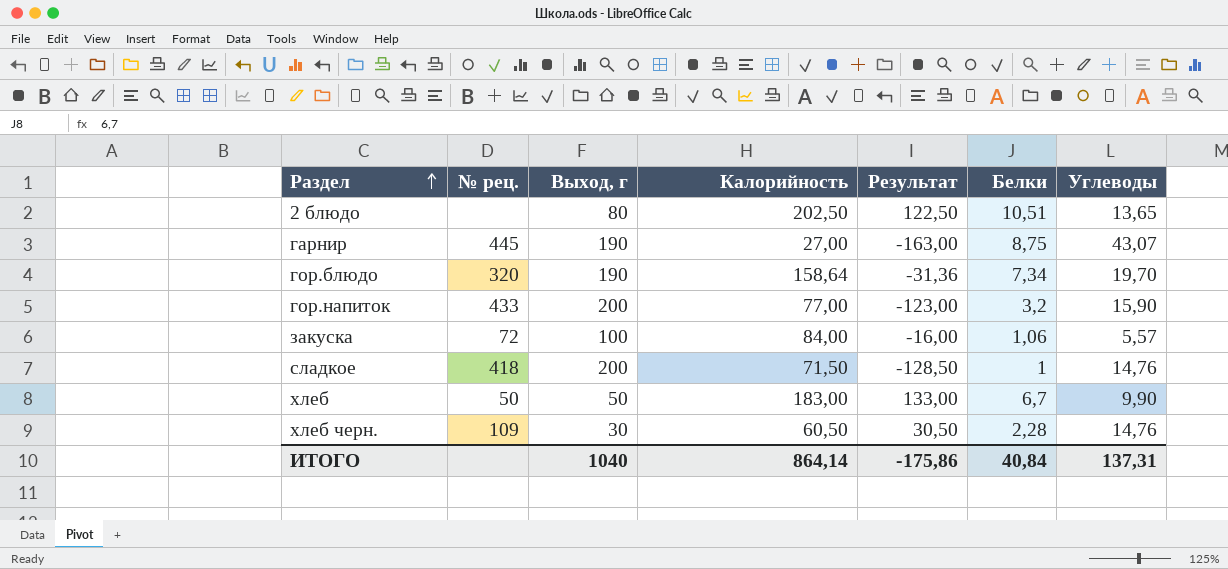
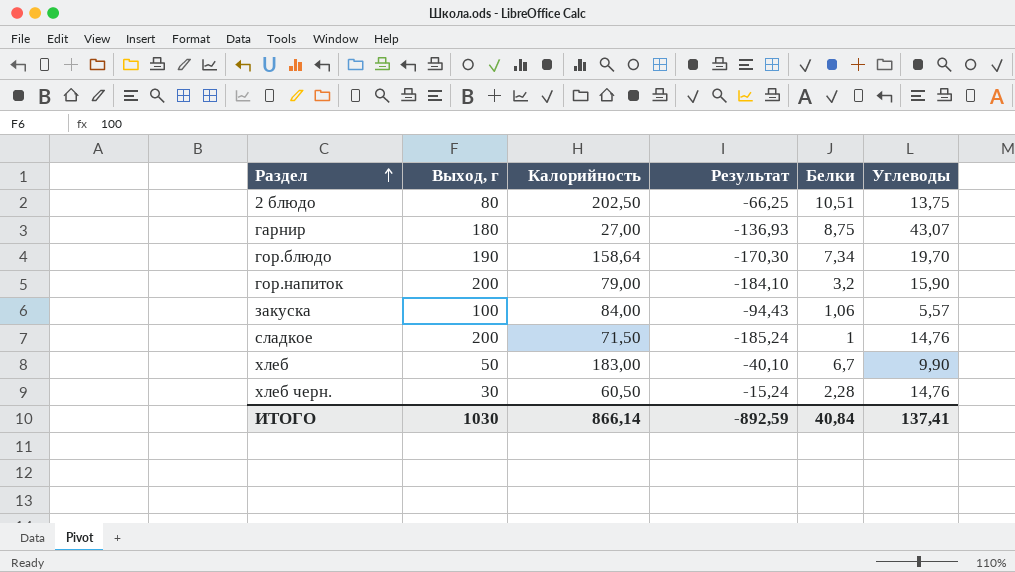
column № рец. | position: 2 -> none
column Результат | formula: [Калорийность] - [Выход, г] -> [Углеводы] - [Выход, г]
2 блюдо | Углеводы: 13,65 -> 13,75
гарнир | Выход, г: 190 -> 180
гор.напиток | Калорийность: 77,00 -> 79,00
ИТОГО | Выход, г: 1040 -> 1030
ИТОГО | Калорийность: 864,14 -> 866,14
ИТОГО | Результат: -175,86 -> -892,59
ИТОГО | Углеводы: 137,31 -> 137,41

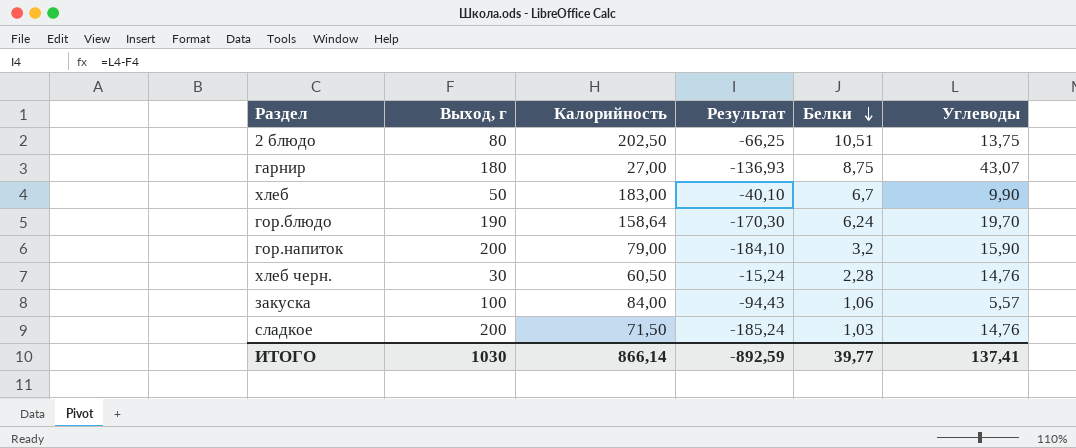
row order: Раздел ascending -> Белки descending
гор.блюдо | Белки: 7,34 -> 6,24
сладкое | Белки: 1 -> 1,03
ИТОГО | Белки: 40,84 -> 39,77

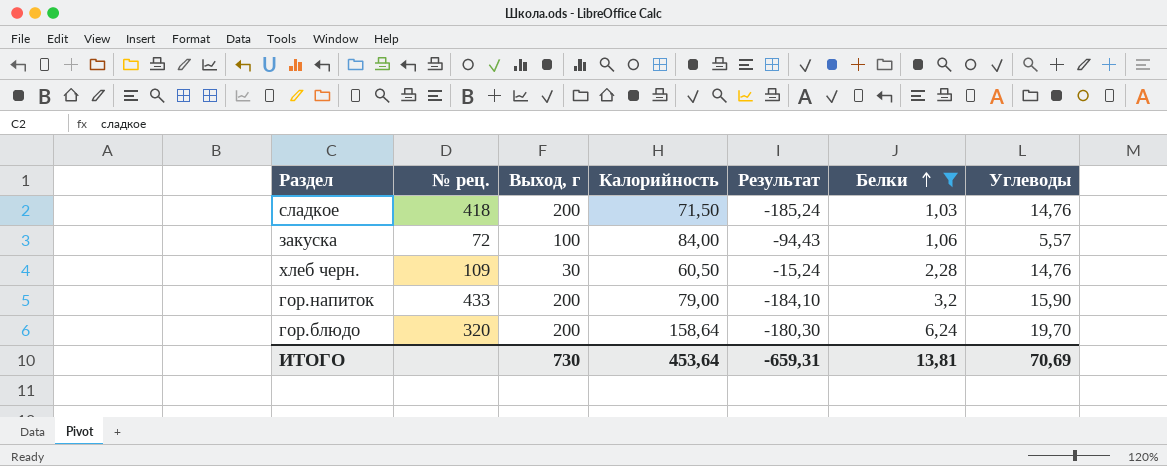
filter: none -> Белки <= 6,24
row order: Белки descending -> Белки ascending
column № рец. | position: none -> 2
гор.блюдо | Выход, г: 190 -> 200
гор.блюдо | Результат: -170,30 -> -180,30
ИТОГО | Выход, г: 1030 -> 730
ИТОГО | Калорийность: 866,14 -> 453,64
ИТОГО | Результат: -892,59 -> -659,31
ИТОГО | Белки: 39,77 -> 13,81
ИТОГО | Углеводы: 137,41 -> 70,69

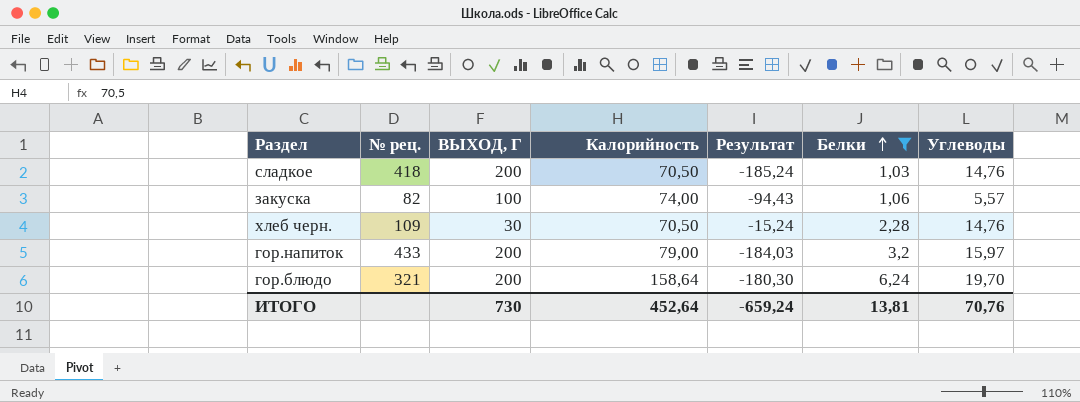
column name: Выход, г -> ВЫХОД, Г
сладкое | Калорийность: 71,50 -> 70,50
закуска | № рец.: 72 -> 82
закуска | Калорийность: 84,00 -> 74,00
хлеб черн. | Калорийность: 60,50 -> 70,50
гор.напиток | Результат: -184,10 -> -184,03
гор.напиток | Углеводы: 15,90 -> 15,97
гор.блюдо | № рец.: 320 -> 321
ИТОГО | Калорийность: 453,64 -> 452,64
ИТОГО | Результат: -659,31 -> -659,24
ИТОГО | Углеводы: 70,69 -> 70,76

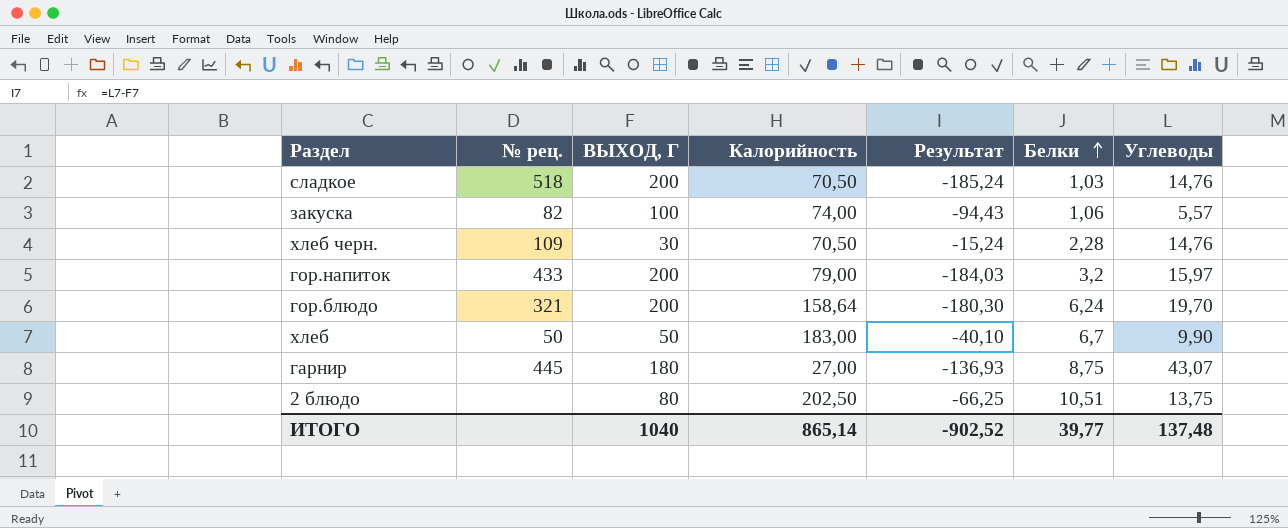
filter: Белки <= 6,24 -> none
сладкое | № рец.: 418 -> 518
ИТОГО | ВЫХОД, Г: 730 -> 1040
ИТОГО | Калорийность: 452,64 -> 865,14
ИТОГО | Результат: -659,24 -> -902,52
ИТОГО | Белки: 13,81 -> 39,77
ИТОГО | Углеводы: 70,76 -> 137,48

